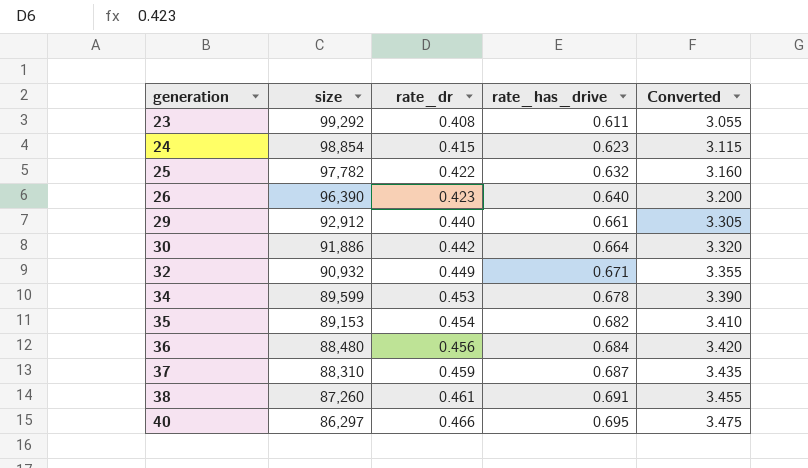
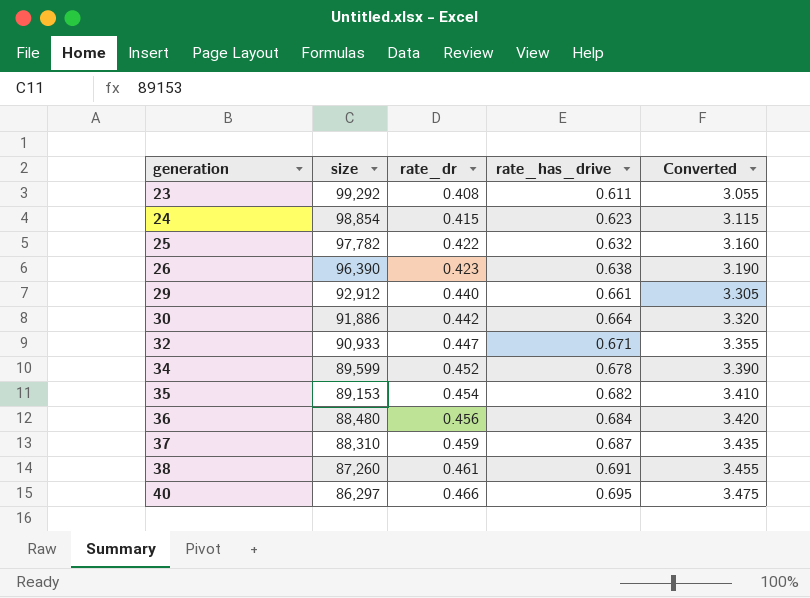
26 | rate_has_drive: 0.640 -> 0.638
26 | Converted: 3.200 -> 3.190
32 | size: 90,932 -> 90,933
32 | rate_dr: 0.449 -> 0.447
34 | rate_dr: 0.453 -> 0.452

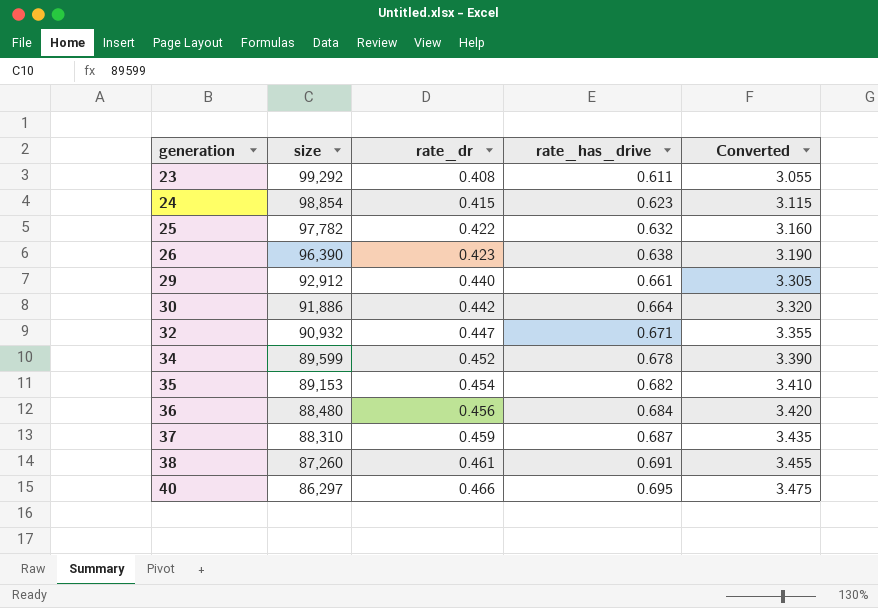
32 | size: 90,933 -> 90,932

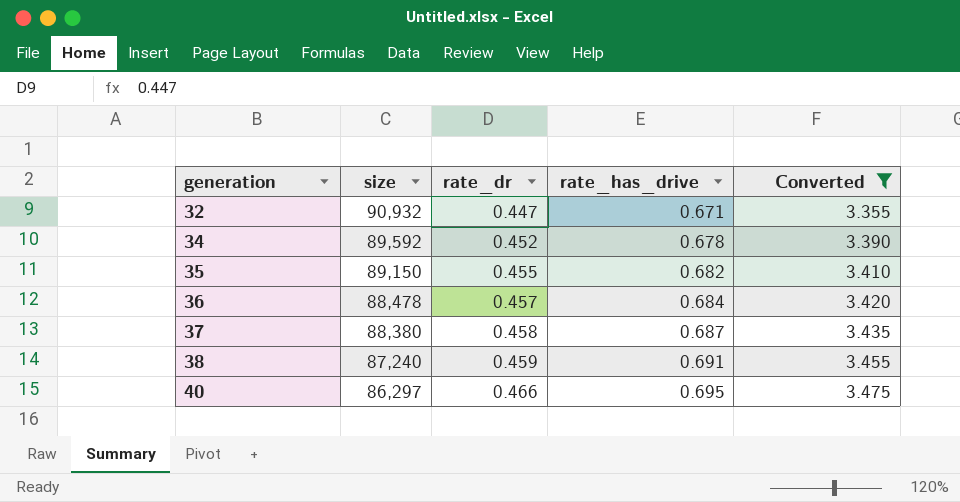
filter: none -> Converted >= 3.355
34 | size: 89,599 -> 89,592
35 | size: 89,153 -> 89,150
35 | rate_dr: 0.454 -> 0.455
36 | size: 88,480 -> 88,478
36 | rate_dr: 0.456 -> 0.457
37 | size: 88,310 -> 88,380
37 | rate_dr: 0.459 -> 0.458
38 | size: 87,260 -> 87,240
38 | rate_dr: 0.461 -> 0.459

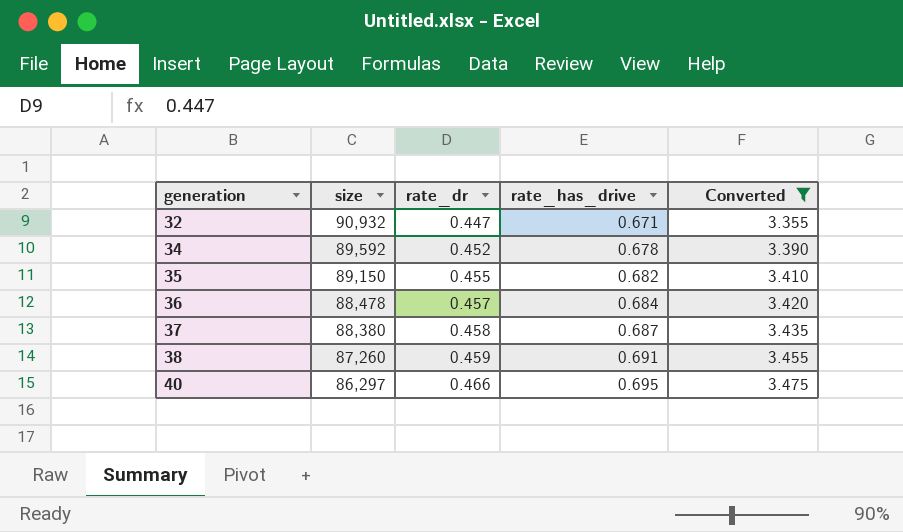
38 | size: 87,240 -> 87,260

